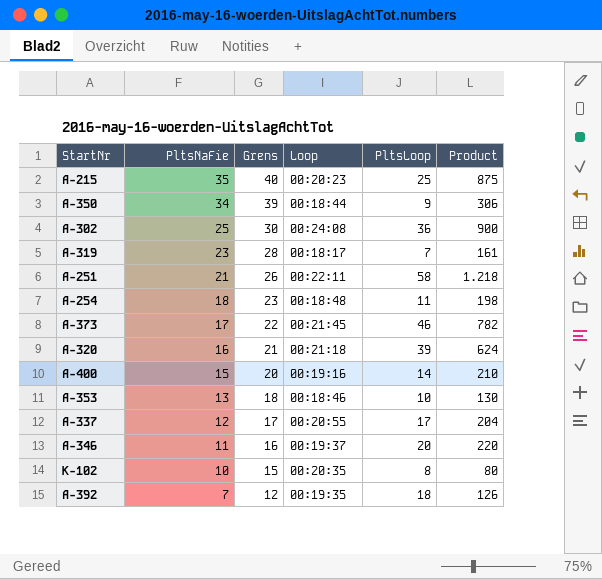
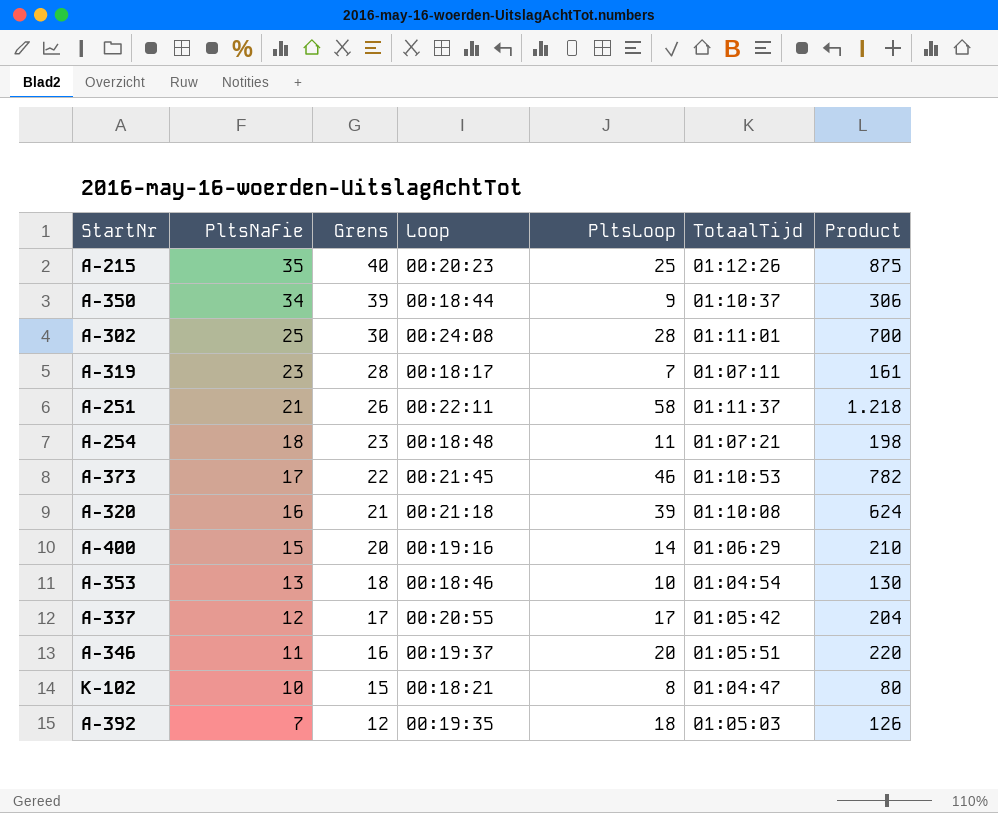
column TotaalTijd | position: none -> 6
A-302 | PltsLoop: 36 -> 28
A-302 | Product: 900 -> 700
K-102 | Loop: 00:20:35 -> 00:18:21

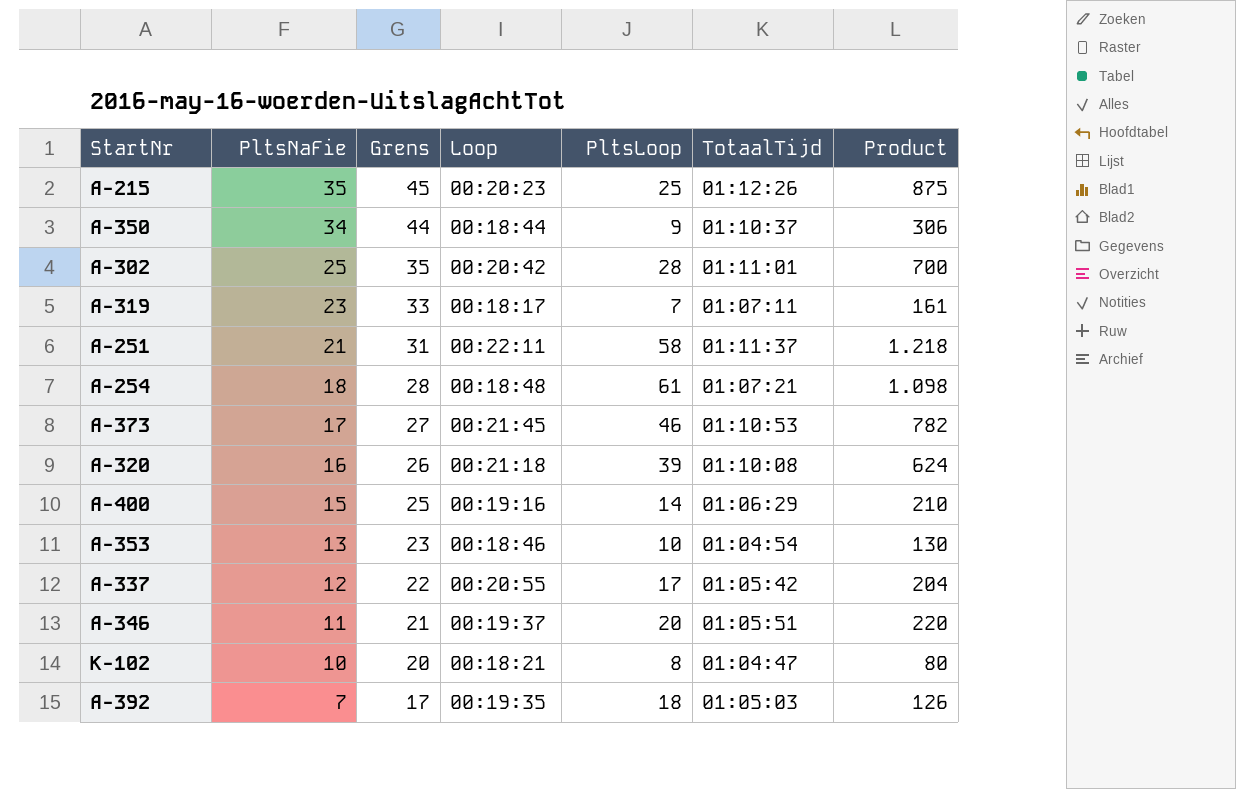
column Grens | formula: [PltsNaFie] + 5 -> [PltsNaFie] + 10
A-302 | Loop: 00:24:08 -> 00:20:42
A-254 | PltsLoop: 11 -> 61
A-254 | Product: 198 -> 1.098

